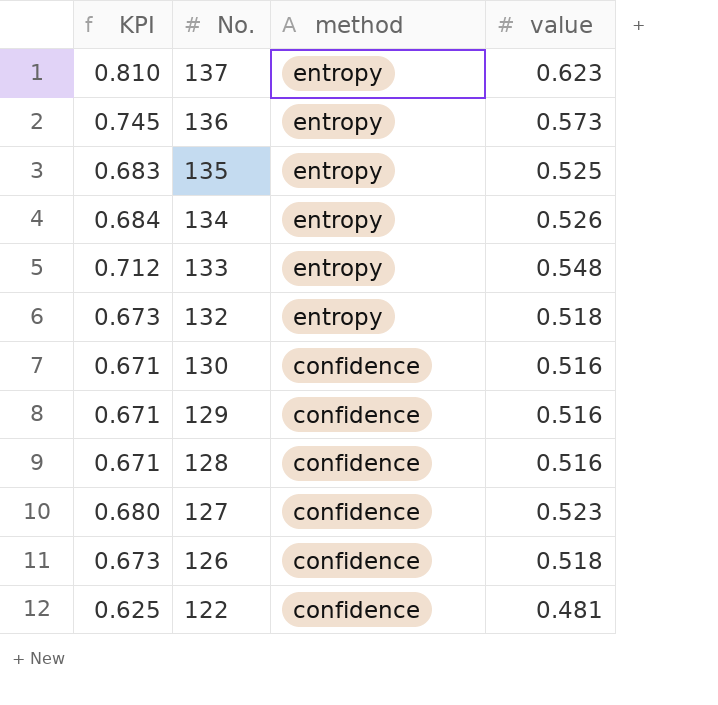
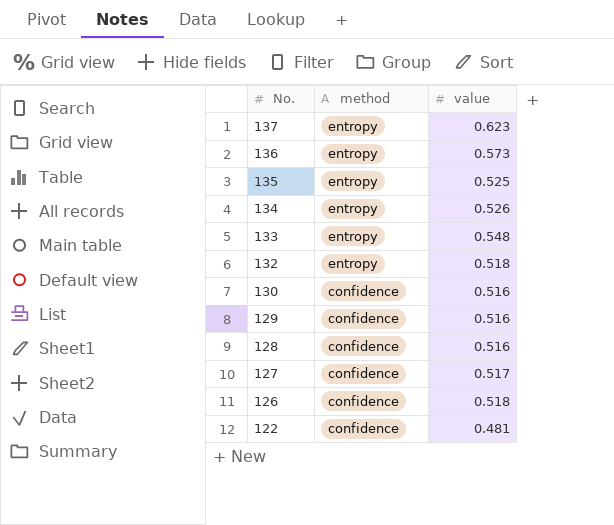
column KPI | formula: [value] * 1.3 -> none
127 | value: 0.523 -> 0.517

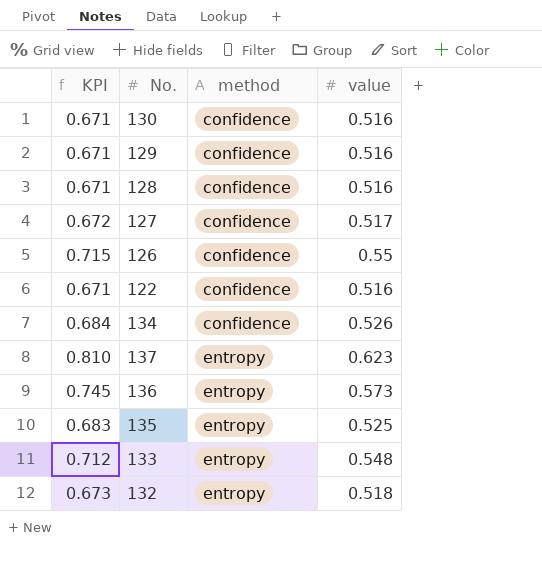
row order: No. descending -> method ascending
column KPI | formula: none -> [value] * 1.3
126 | value: 0.518 -> 0.55
122 | value: 0.481 -> 0.516
134 | method: entropy -> confidence

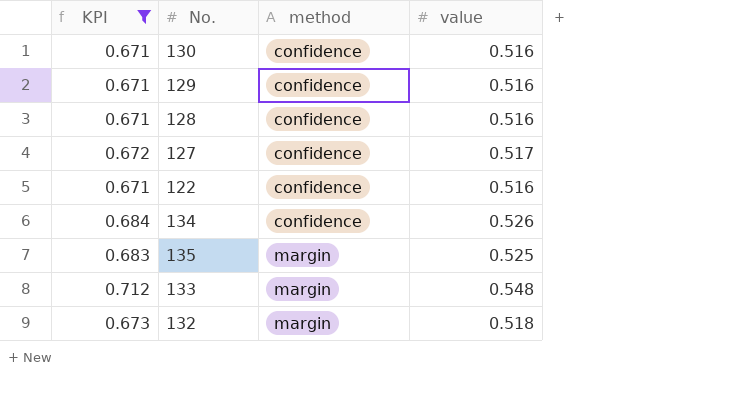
filter: none -> KPI <= 0.712
135 | method: entropy -> margin
133 | method: entropy -> margin
132 | method: entropy -> margin

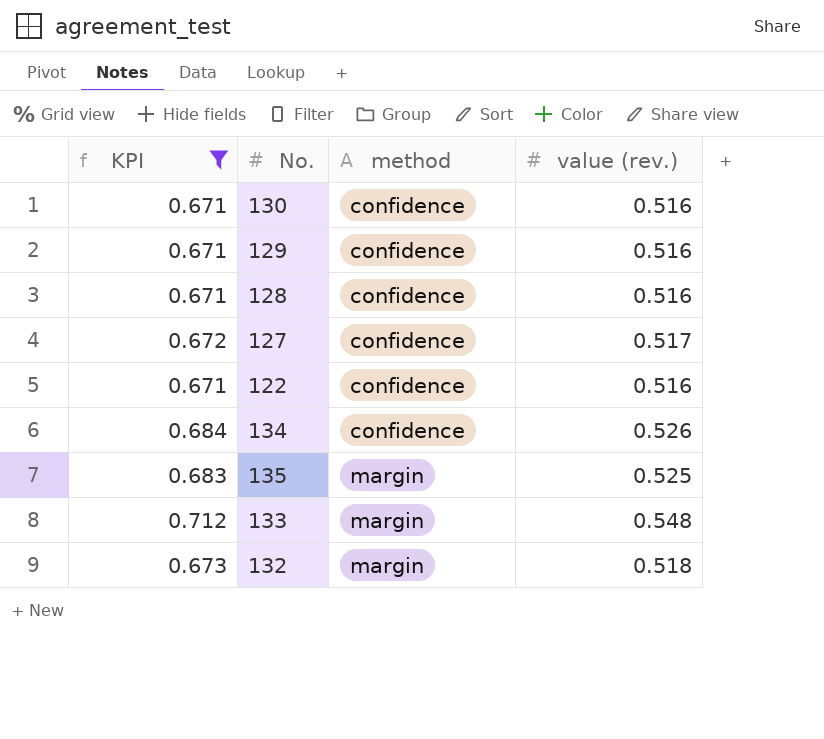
column name: value -> value (rev.)

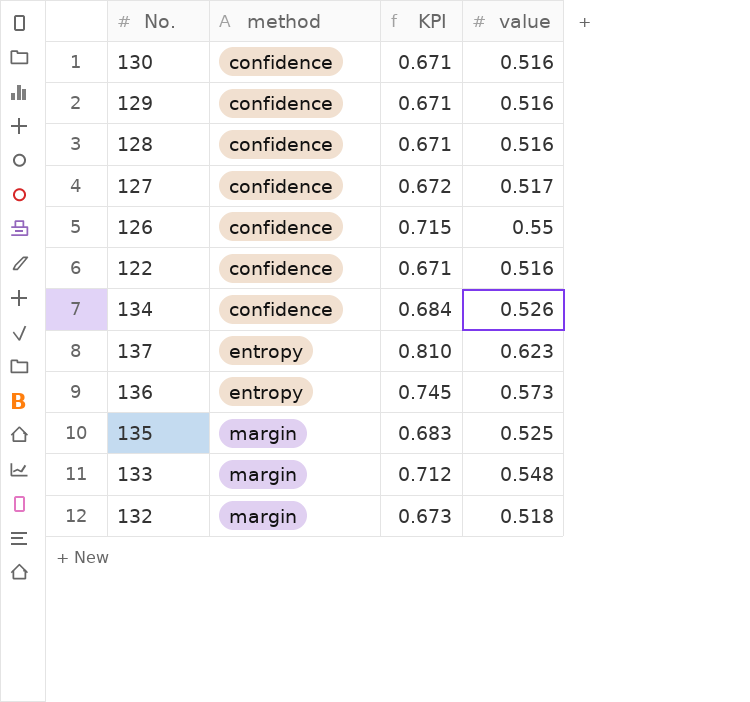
filter: KPI <= 0.712 -> none
column KPI | position: 1 -> 3
column name: value (rev.) -> value

